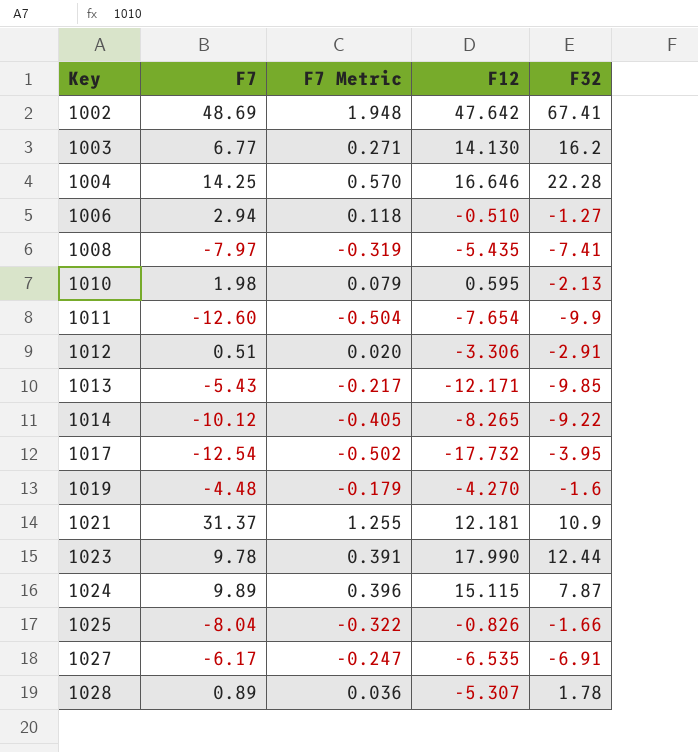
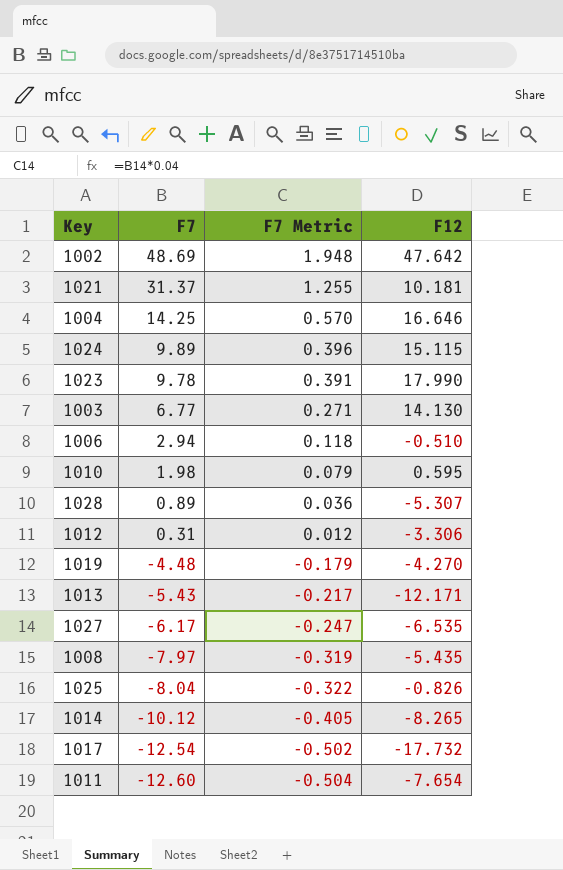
row order: Key ascending -> F7 descending
column F32 | position: 5 -> none
1021 | F12: 12.181 -> 10.181
1012 | F7: 0.51 -> 0.31
1012 | F7 Metric: 0.020 -> 0.012

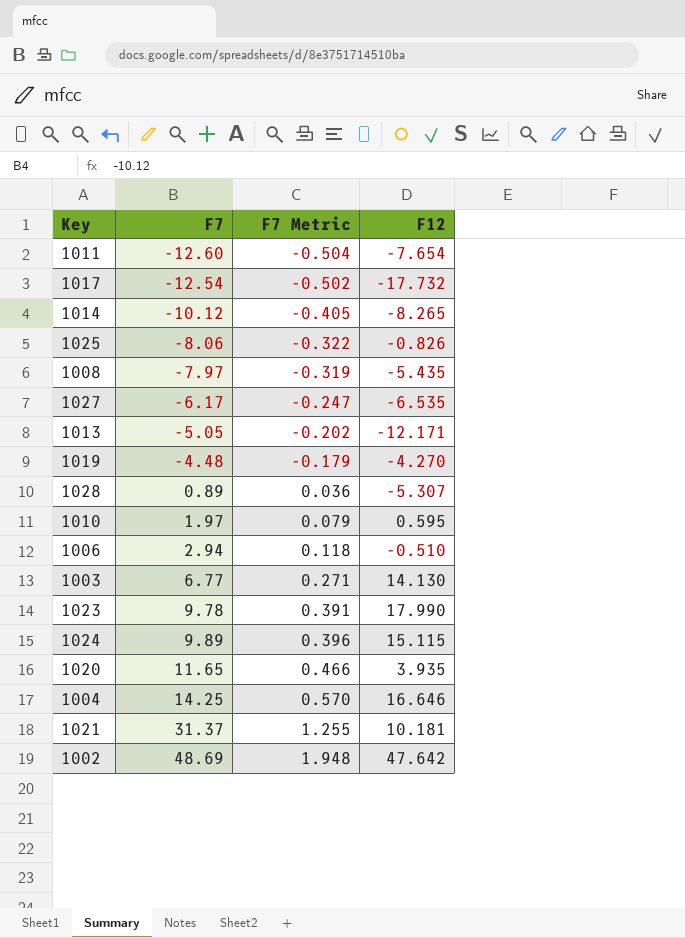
row order: F7 descending -> F7 ascending
row 1012: 0.31 | 0.012 | -3.306 -> none
1025 | F7: -8.04 -> -8.06
1013 | F7: -5.43 -> -5.05
1013 | F7 Metric: -0.217 -> -0.202
1010 | F7: 1.98 -> 1.97
row 1020: none -> 11.65 | 0.466 | 3.935

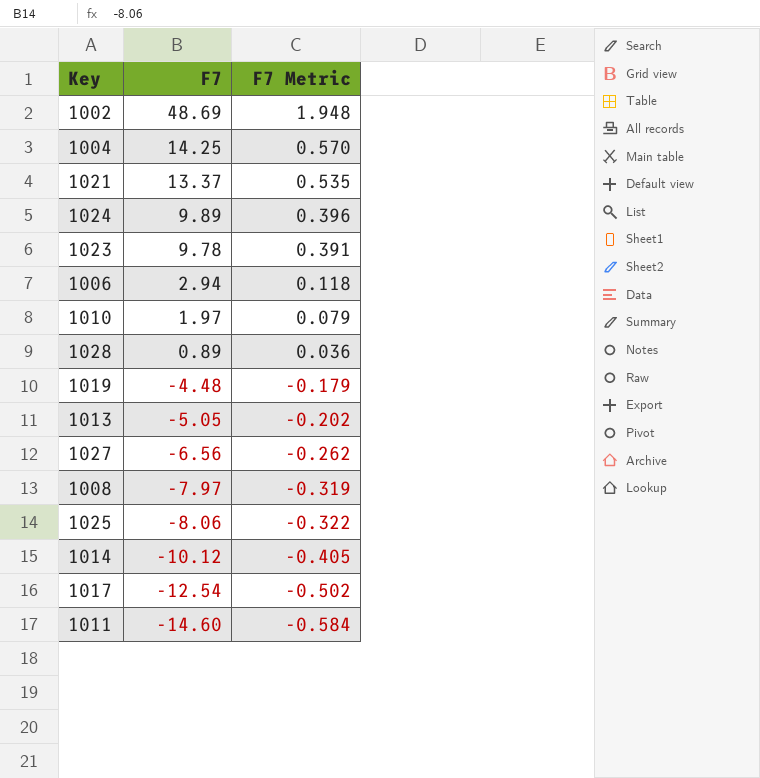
row order: F7 ascending -> F7 descending
column F12 | position: 4 -> none
row 1003: 6.77 | 0.271 | 14.130 -> none
row 1020: 11.65 | 0.466 | 3.935 -> none
1021 | F7: 31.37 -> 13.37
1021 | F7 Metric: 1.255 -> 0.535
1027 | F7: -6.17 -> -6.56
1027 | F7 Metric: -0.247 -> -0.262
1011 | F7: -12.60 -> -14.60
1011 | F7 Metric: -0.504 -> -0.584

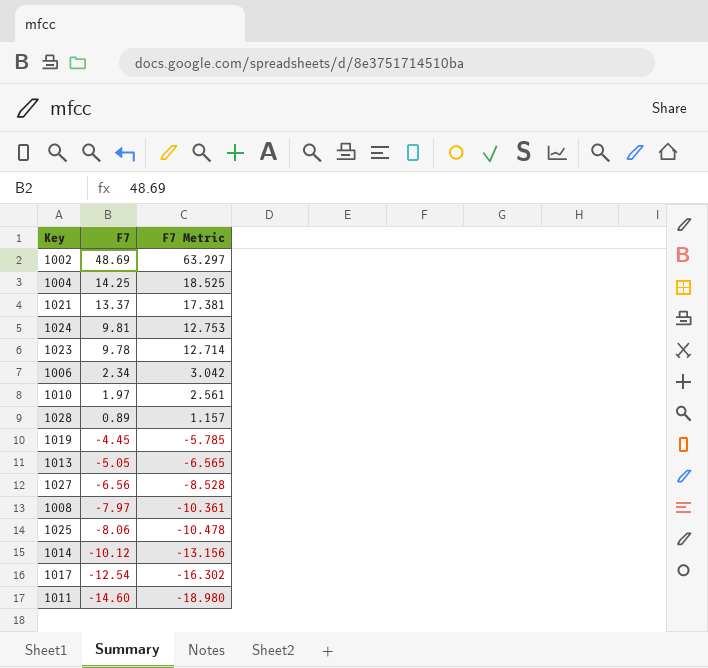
column F7 Metric | formula: [F7] * 0.04 -> [F7] * 1.3
1024 | F7: 9.89 -> 9.81
1006 | F7: 2.94 -> 2.34
1019 | F7: -4.48 -> -4.45

